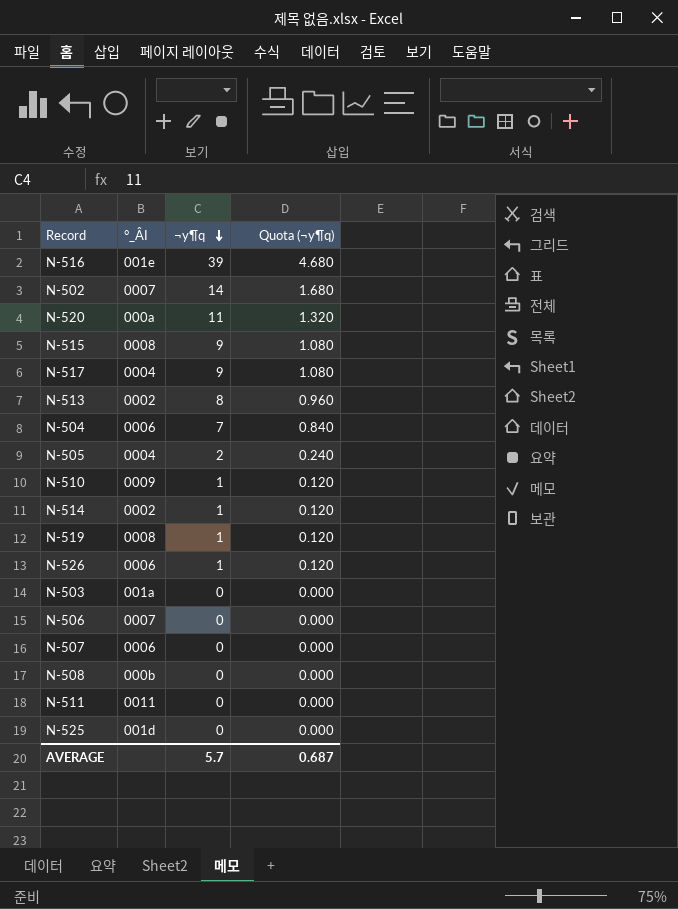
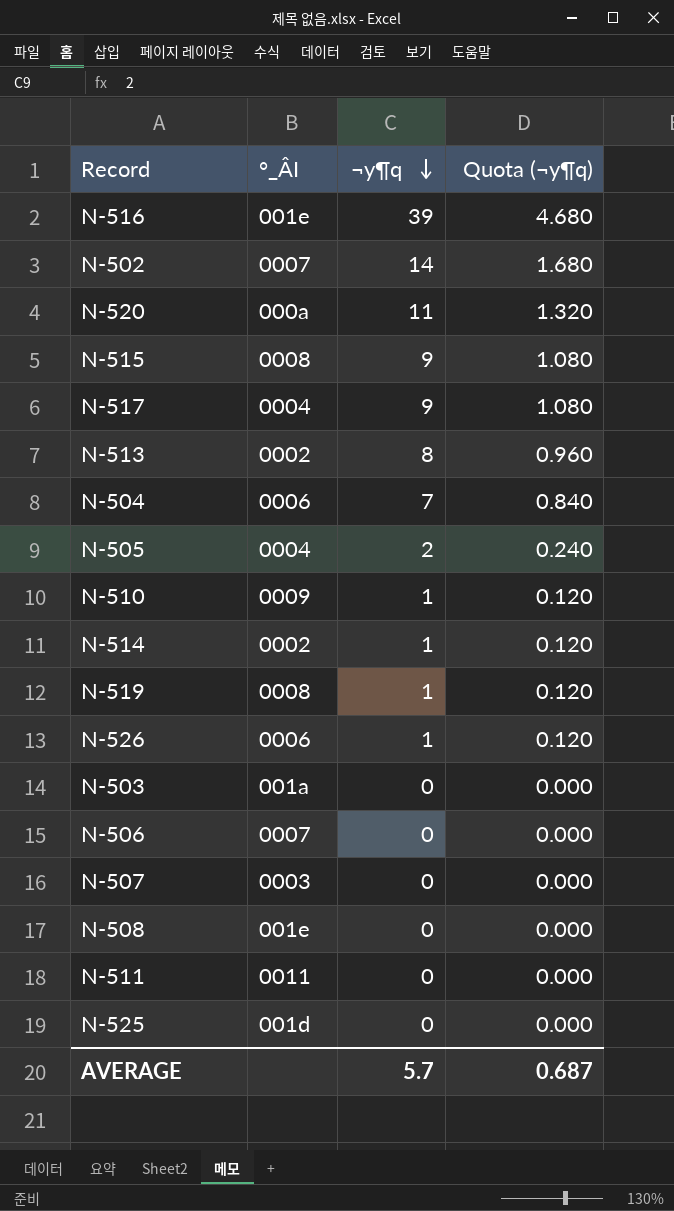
N-507 | °_ÂI: 0006 -> 0003
N-508 | °_ÂI: 000b -> 001e

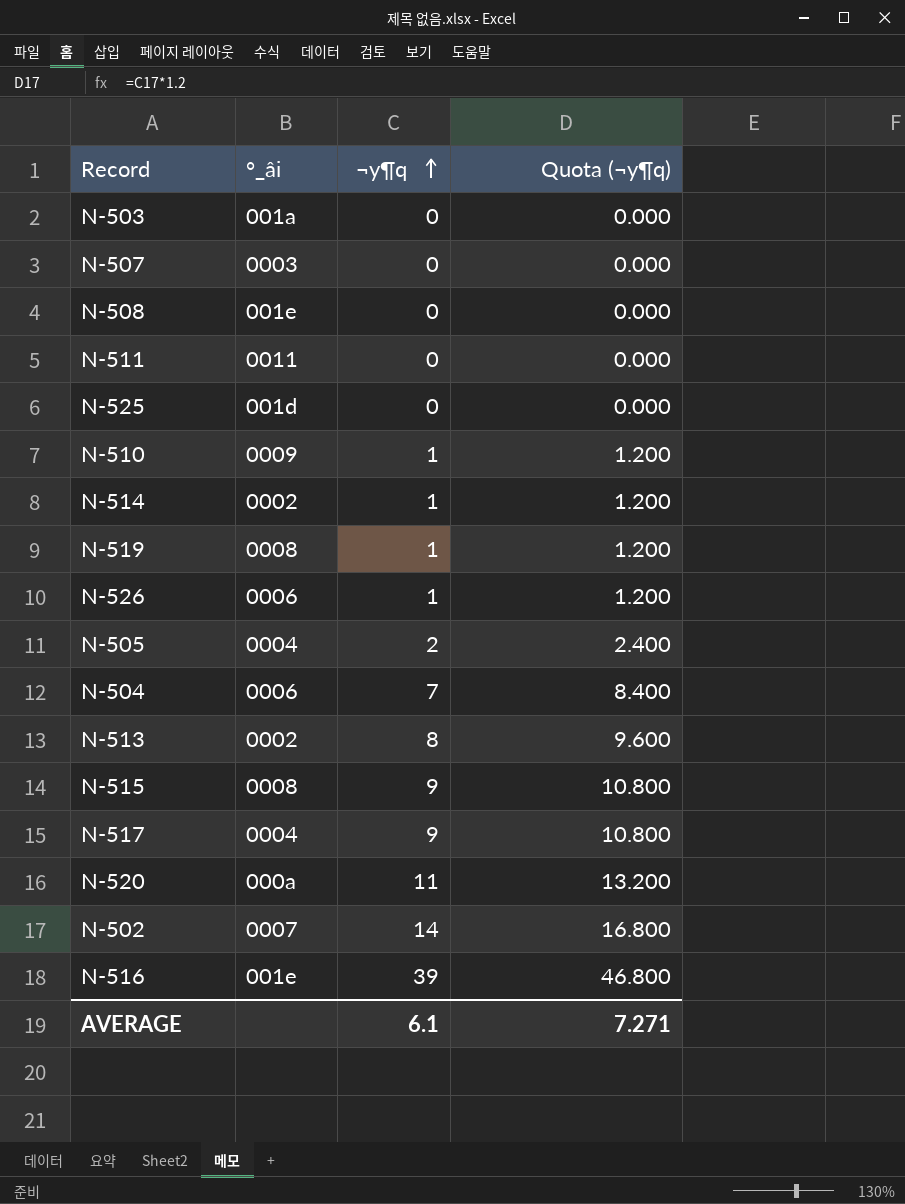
row order: ¬y¶q descending -> ¬y¶q ascending
column name: °_ÂI -> °_âi
column Quota (¬y¶q) | formula: [¬y¶q] * 0.12 -> [¬y¶q] * 1.2
row N-506: 0007 | 0 | 0.000 -> none
AVERAGE | ¬y¶q: 5.7 -> 6.1
AVERAGE | Quota (¬y¶q): 0.687 -> 7.271

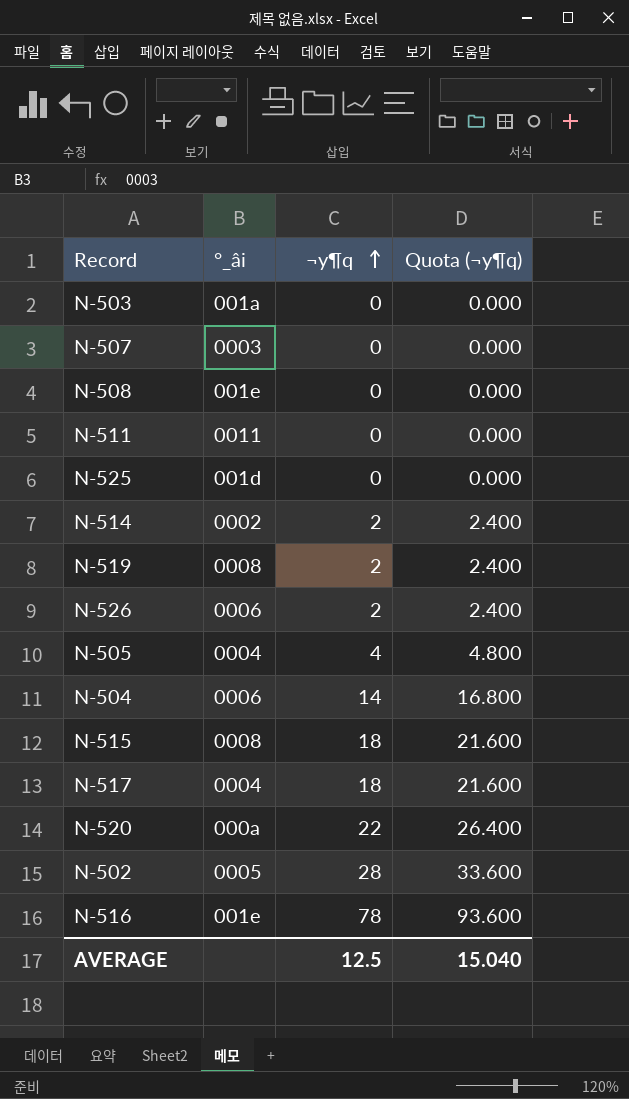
row N-510: 0009 | 1 | 1.200 -> none
row N-513: 0002 | 8 | 9.600 -> none
N-514 | ¬y¶q: 1 -> 2
N-514 | Quota (¬y¶q): 1.200 -> 2.400
N-519 | ¬y¶q: 1 -> 2
N-519 | Quota (¬y¶q): 1.200 -> 2.400
N-526 | ¬y¶q: 1 -> 2
N-526 | Quota (¬y¶q): 1.200 -> 2.400
N-505 | ¬y¶q: 2 -> 4
N-505 | Quota (¬y¶q): 2.400 -> 4.800
N-504 | ¬y¶q: 7 -> 14
N-504 | Quota (¬y¶q): 8.400 -> 16.800
N-515 | ¬y¶q: 9 -> 18
N-515 | Quota (¬y¶q): 10.800 -> 21.600
N-517 | ¬y¶q: 9 -> 18
N-517 | Quota (¬y¶q): 10.800 -> 21.600
N-520 | ¬y¶q: 11 -> 22
N-520 | Quota (¬y¶q): 13.200 -> 26.400
N-502 | °_âi: 0007 -> 0005
N-502 | ¬y¶q: 14 -> 28
N-502 | Quota (¬y¶q): 16.800 -> 33.600
N-516 | ¬y¶q: 39 -> 78
N-516 | Quota (¬y¶q): 46.800 -> 93.600
AVERAGE | ¬y¶q: 6.1 -> 12.5
AVERAGE | Quota (¬y¶q): 7.271 -> 15.040

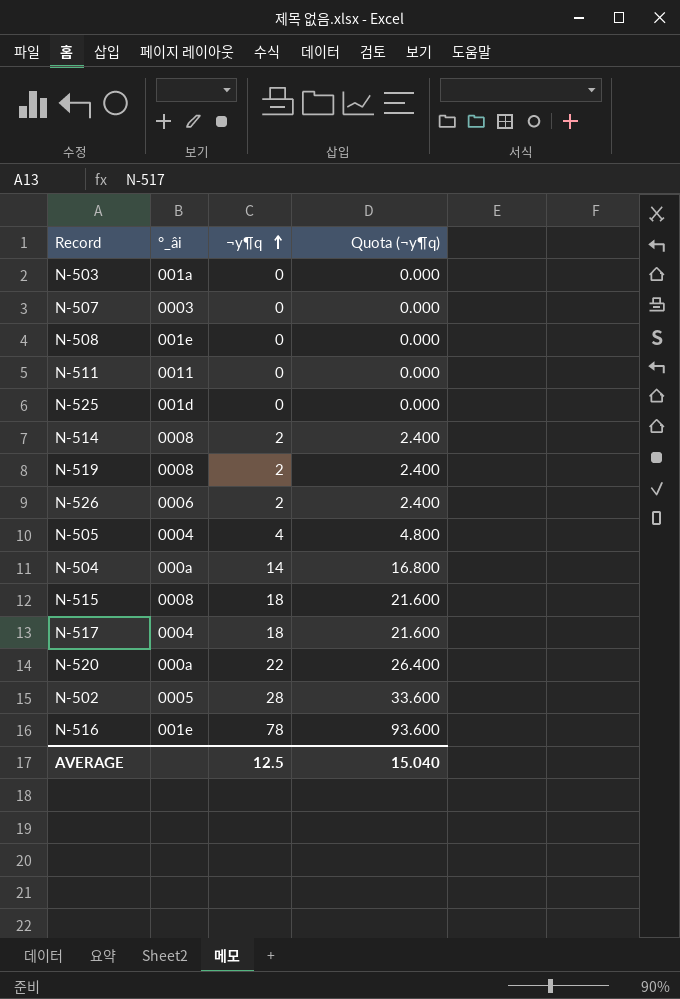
N-514 | °_âi: 0002 -> 0008
N-504 | °_âi: 0006 -> 000a

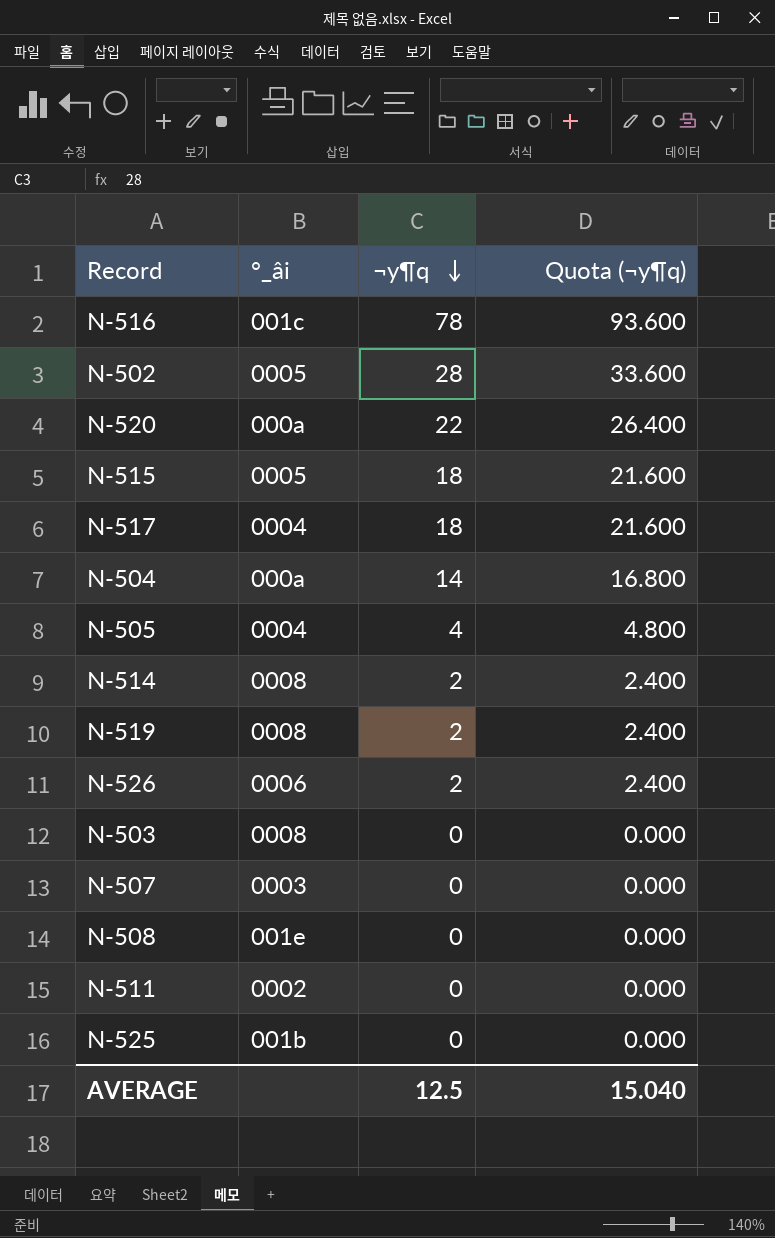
row order: ¬y¶q ascending -> ¬y¶q descending
N-516 | °_âi: 001e -> 001c
N-515 | °_âi: 0008 -> 0005
N-503 | °_âi: 001a -> 0008
N-511 | °_âi: 0011 -> 0002
N-525 | °_âi: 001d -> 001b

